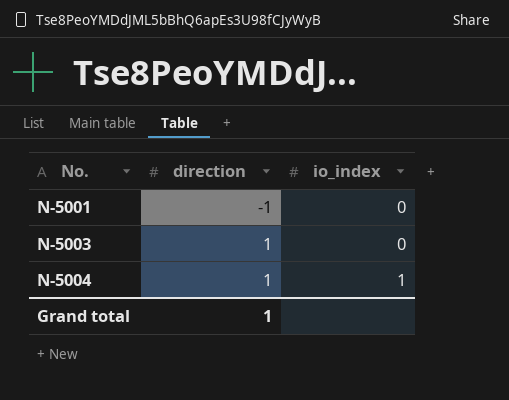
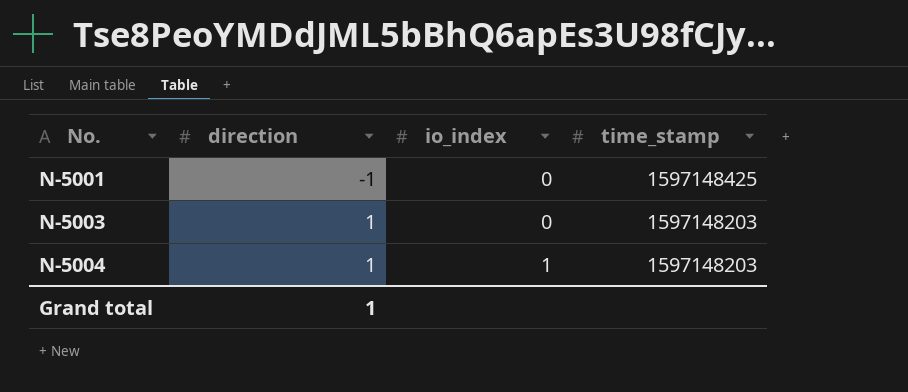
column time_stamp | position: none -> 4

